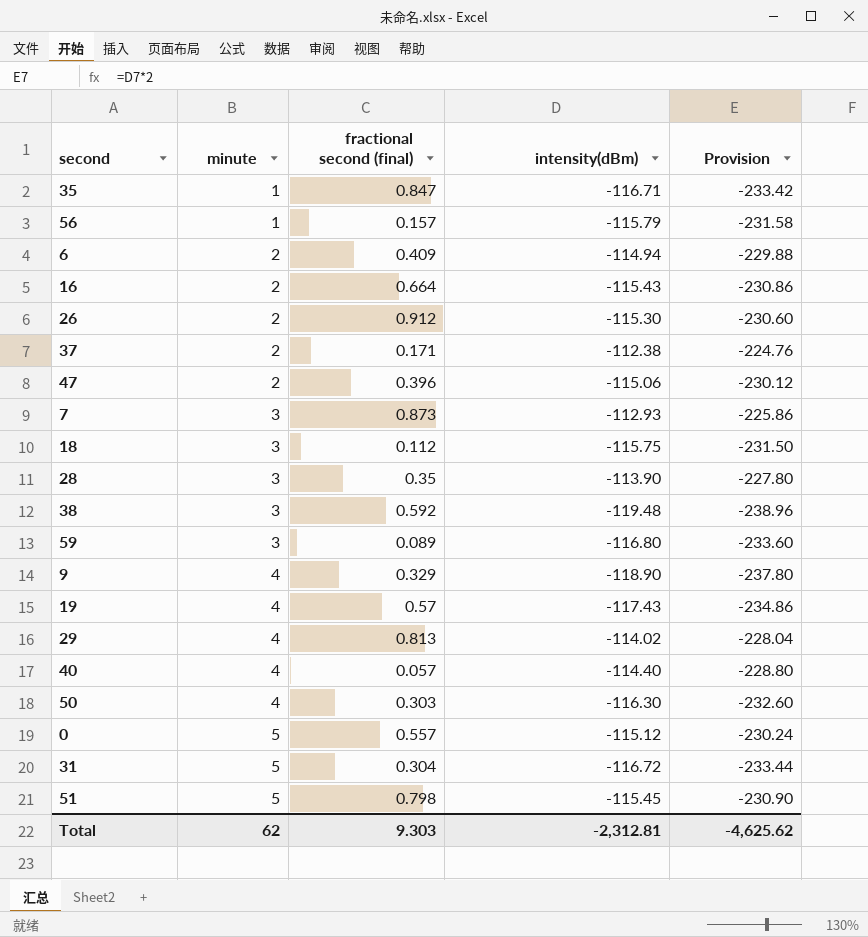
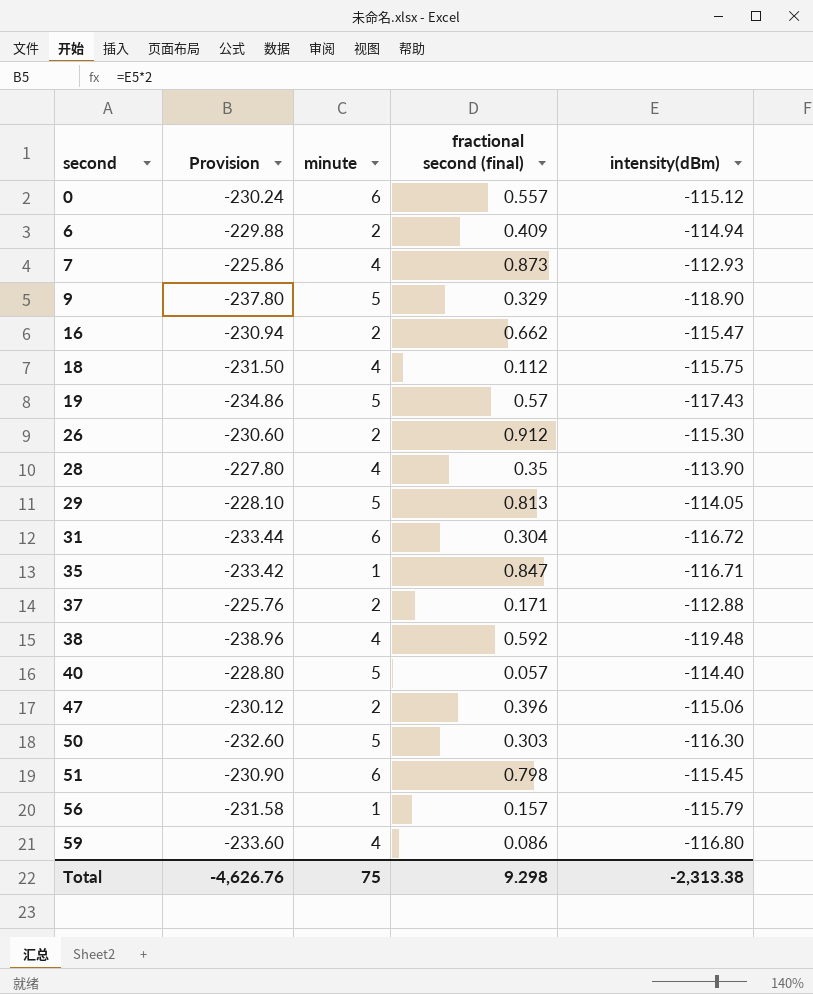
row order: minute ascending -> second ascending
column Provision | position: 5 -> 2
0 | minute: 5 -> 6
7 | minute: 3 -> 4
9 | minute: 4 -> 5
16 | Provision: -230.86 -> -230.94
16 | fractional second (final): 0.664 -> 0.662
16 | intensity(dBm): -115.43 -> -115.47
18 | minute: 3 -> 4
19 | minute: 4 -> 5
28 | minute: 3 -> 4
29 | Provision: -228.04 -> -228.10
29 | minute: 4 -> 5
29 | intensity(dBm): -114.02 -> -114.05
31 | minute: 5 -> 6
37 | Provision: -224.76 -> -225.76
37 | intensity(dBm): -112.38 -> -112.88
38 | minute: 3 -> 4
40 | minute: 4 -> 5
50 | minute: 4 -> 5
51 | minute: 5 -> 6
59 | minute: 3 -> 4
59 | fractional second (final): 0.089 -> 0.086
Total | Provision: -4,625.62 -> -4,626.76
Total | minute: 62 -> 75
Total | fractional second (final): 9.303 -> 9.298
Total | intensity(dBm): -2,312.81 -> -2,313.38

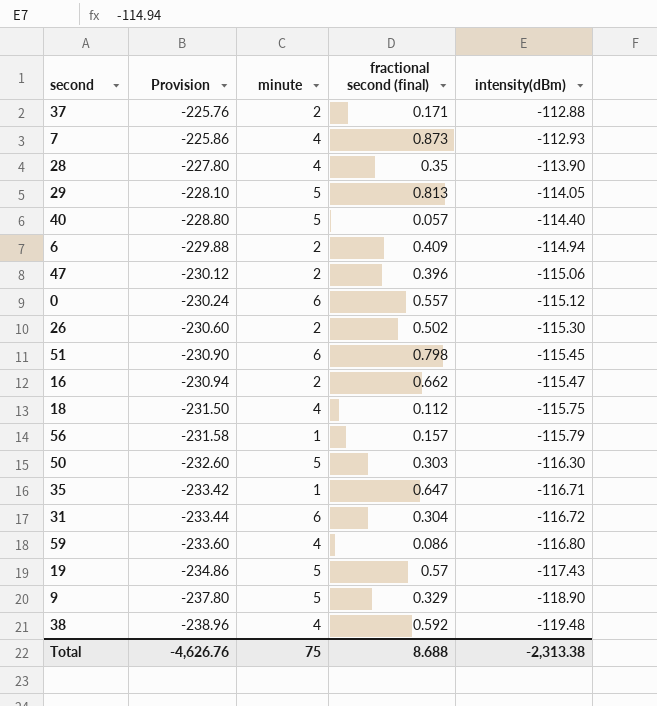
row order: second ascending -> Provision descending
26 | fractional second (final): 0.912 -> 0.502
35 | fractional second (final): 0.847 -> 0.647
Total | fractional second (final): 9.298 -> 8.688

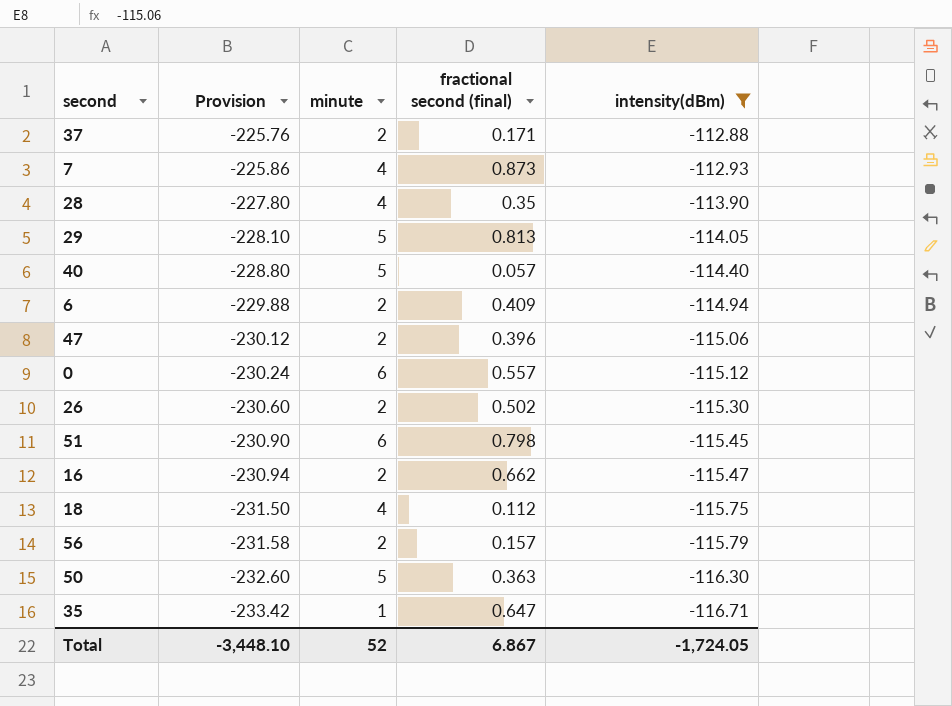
filter: none -> intensity(dBm) >= -116.71
56 | minute: 1 -> 2
50 | fractional second (final): 0.303 -> 0.363
Total | Provision: -4,626.76 -> -3,448.10
Total | minute: 75 -> 52
Total | fractional second (final): 8.688 -> 6.867
Total | intensity(dBm): -2,313.38 -> -1,724.05

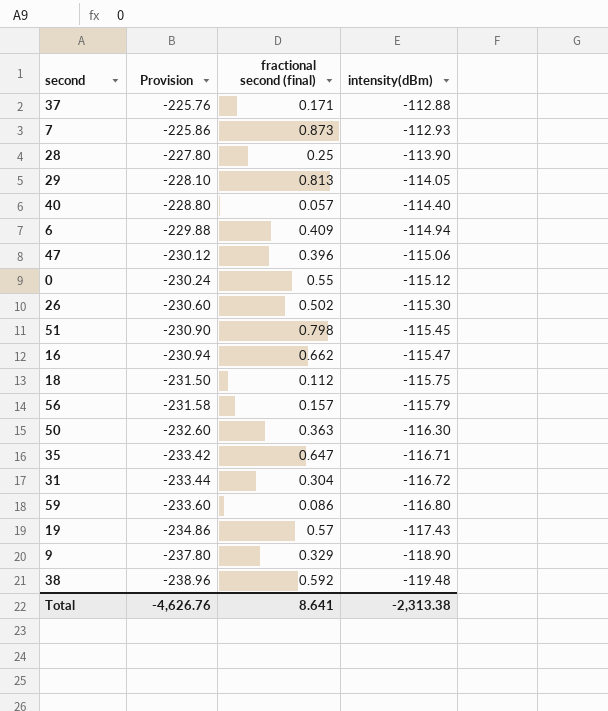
filter: intensity(dBm) >= -116.71 -> none
column minute | position: 3 -> none
28 | fractional second (final): 0.35 -> 0.25
0 | fractional second (final): 0.557 -> 0.55
Total | Provision: -3,448.10 -> -4,626.76
Total | fractional second (final): 6.867 -> 8.641
Total | intensity(dBm): -1,724.05 -> -2,313.38

